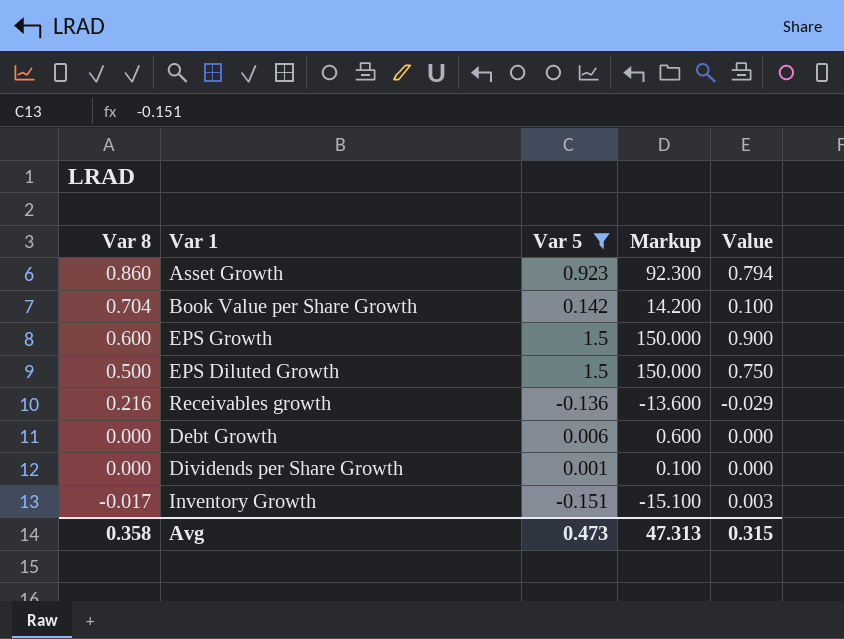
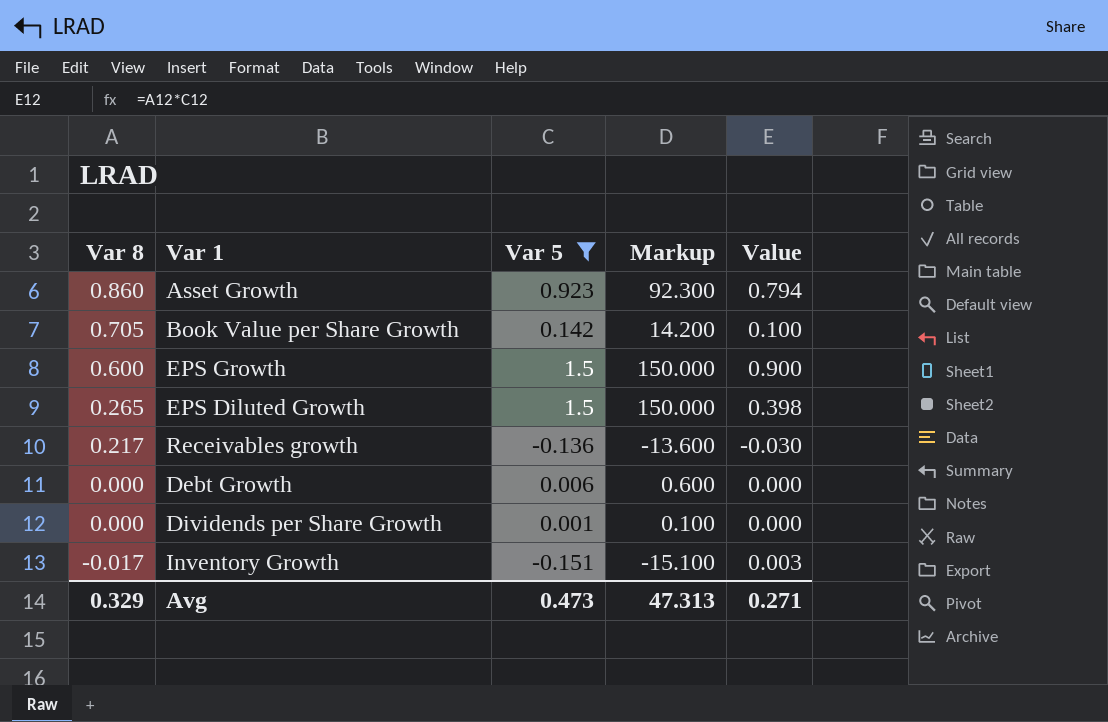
Book Value per Share Growth | Var 8: 0.704 -> 0.705
EPS Diluted Growth | Var 8: 0.500 -> 0.265
EPS Diluted Growth | Value: 0.750 -> 0.398
Receivables growth | Var 8: 0.216 -> 0.217
Receivables growth | Value: -0.029 -> -0.030
Avg | Var 8: 0.358 -> 0.329
Avg | Value: 0.315 -> 0.271

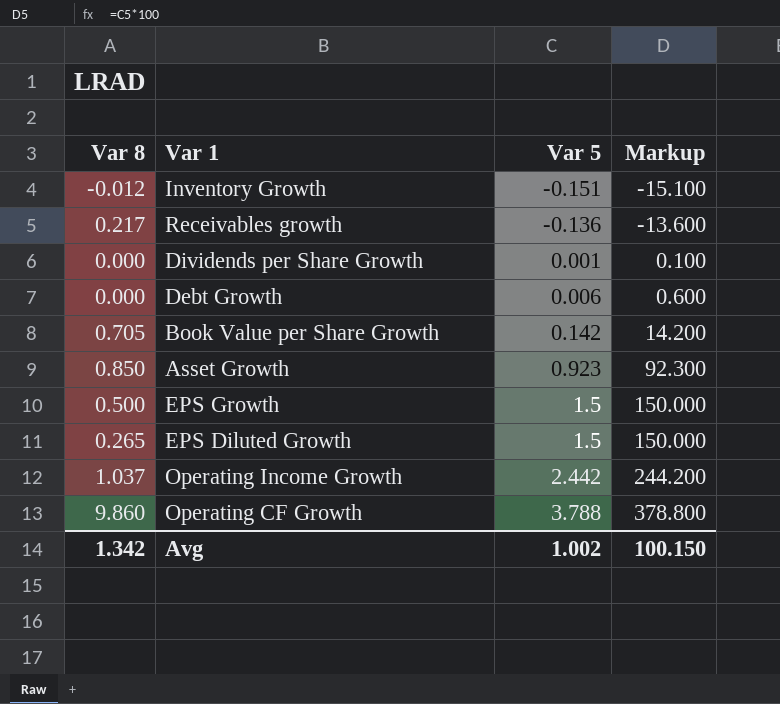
filter: Var 5 <= 1.5 -> none
row order: Var 8 descending -> Var 5 ascending
column Value | formula: [Var 8] * [Var 5] -> none
Inventory Growth | Var 8: -0.017 -> -0.012
Asset Growth | Var 8: 0.860 -> 0.850
EPS Growth | Var 8: 0.600 -> 0.500
Avg | Var 8: 0.329 -> 1.342
Avg | Var 5: 0.473 -> 1.002
Avg | Markup: 47.313 -> 100.150

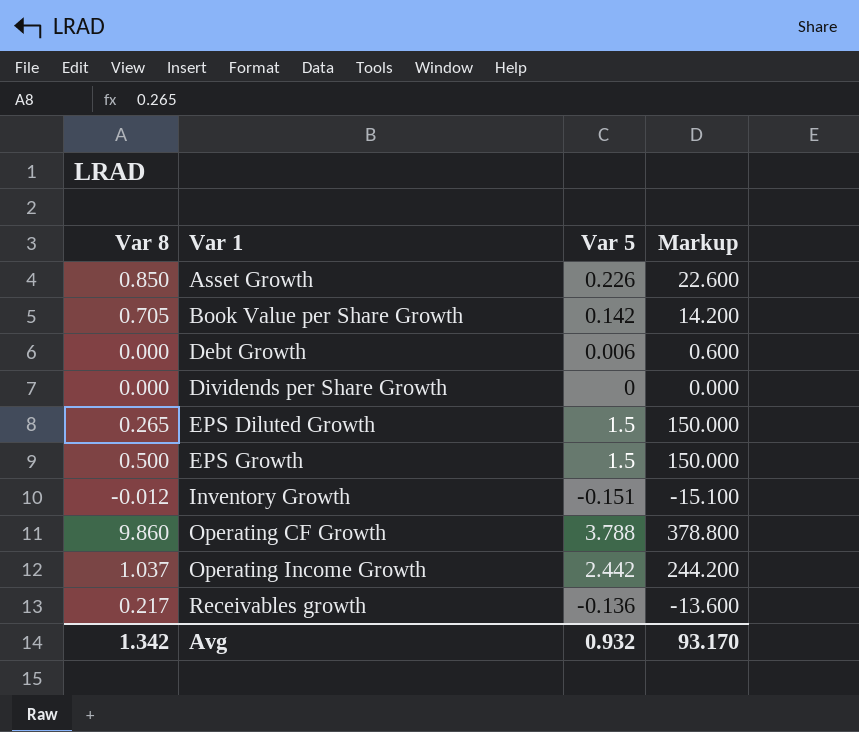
row order: Var 5 ascending -> Var 1 ascending
Asset Growth | Var 5: 0.923 -> 0.226
Asset Growth | Markup: 92.300 -> 22.600
Dividends per Share Growth | Var 5: 0.001 -> 0
Dividends per Share Growth | Markup: 0.100 -> 0.000
Avg | Var 5: 1.002 -> 0.932
Avg | Markup: 100.150 -> 93.170

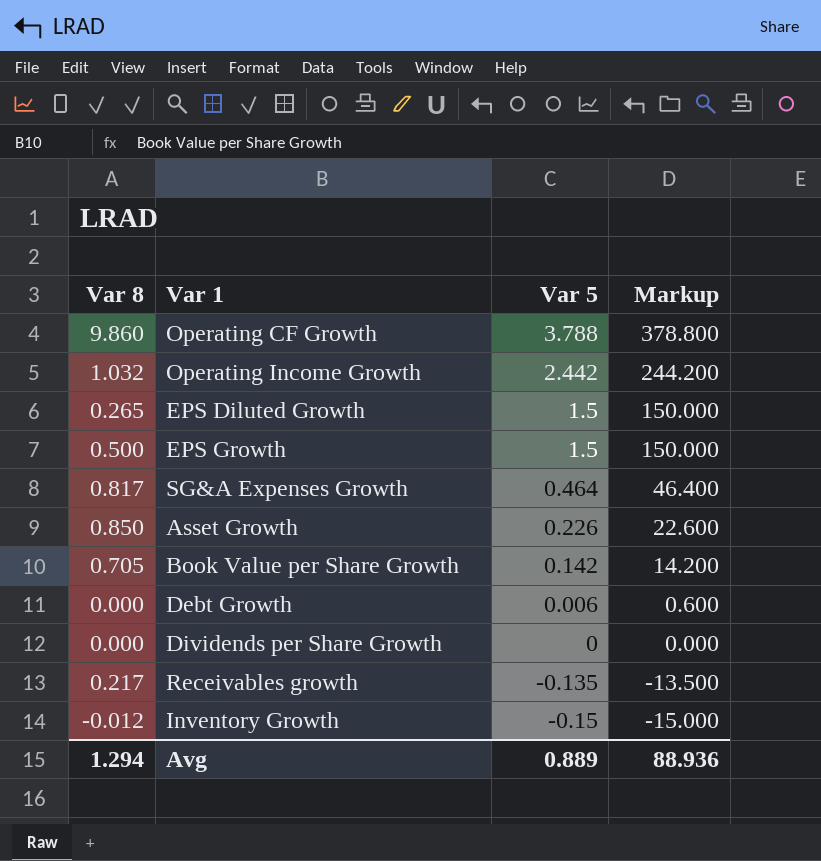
row order: Var 1 ascending -> Var 5 descending
Operating Income Growth | Var 8: 1.037 -> 1.032
row SG&A Expenses Growth: none -> 0.817 | 0.464 | 46.400
Receivables growth | Var 5: -0.136 -> -0.135
Receivables growth | Markup: -13.600 -> -13.500
Inventory Growth | Var 5: -0.151 -> -0.15
Inventory Growth | Markup: -15.100 -> -15.000
Avg | Var 8: 1.342 -> 1.294
Avg | Var 5: 0.932 -> 0.889
Avg | Markup: 93.170 -> 88.936

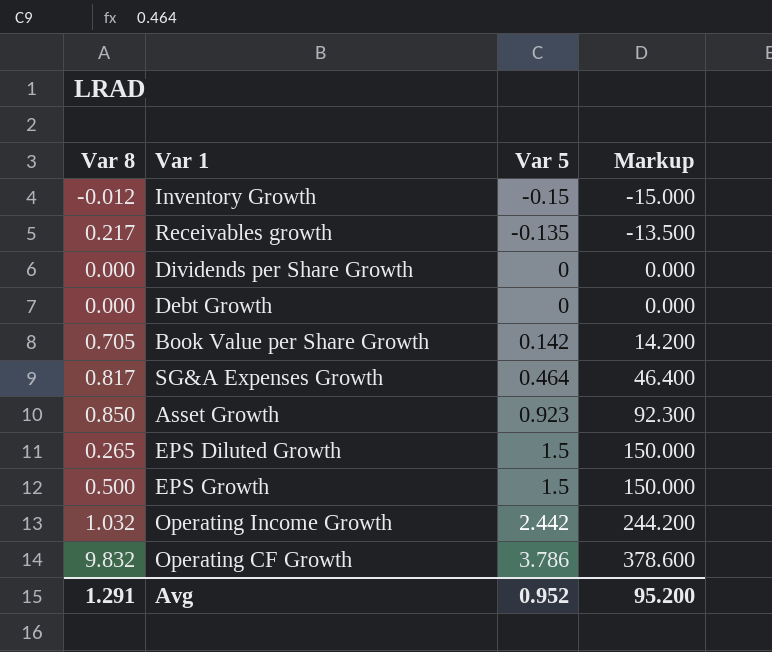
row order: Var 5 descending -> Var 5 ascending
Debt Growth | Var 5: 0.006 -> 0
Debt Growth | Markup: 0.600 -> 0.000
Asset Growth | Var 5: 0.226 -> 0.923
Asset Growth | Markup: 22.600 -> 92.300
Operating CF Growth | Var 8: 9.860 -> 9.832
Operating CF Growth | Var 5: 3.788 -> 3.786
Operating CF Growth | Markup: 378.800 -> 378.600
Avg | Var 8: 1.294 -> 1.291
Avg | Var 5: 0.889 -> 0.952
Avg | Markup: 88.936 -> 95.200

